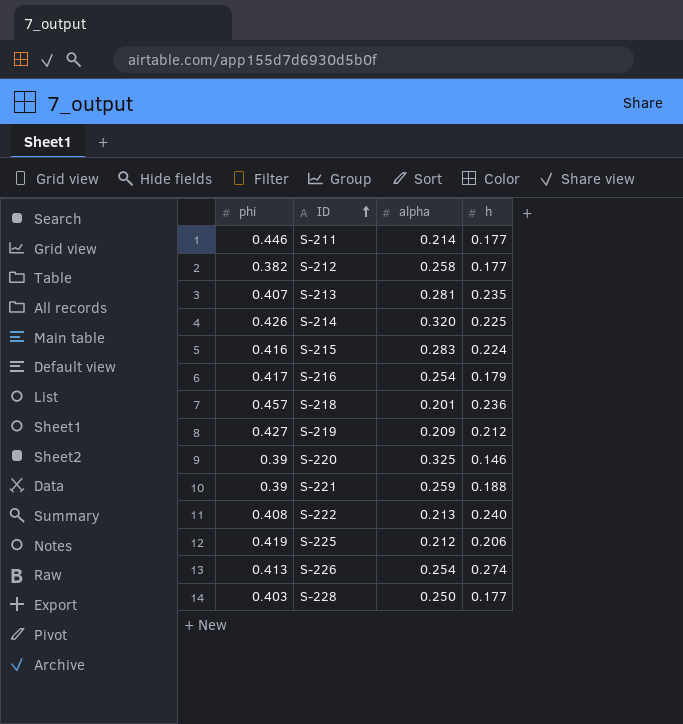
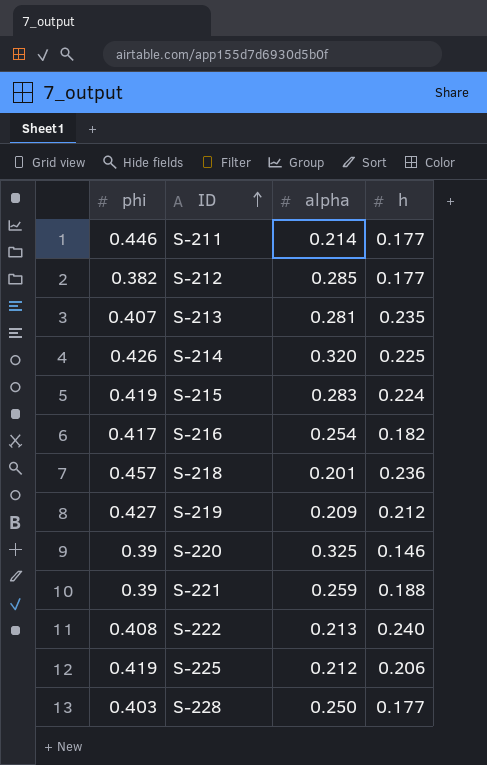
row S-226: 0.413 | 0.254 | 0.274 -> none
S-212 | alpha: 0.258 -> 0.285
S-215 | phi: 0.416 -> 0.419
S-216 | h: 0.179 -> 0.182

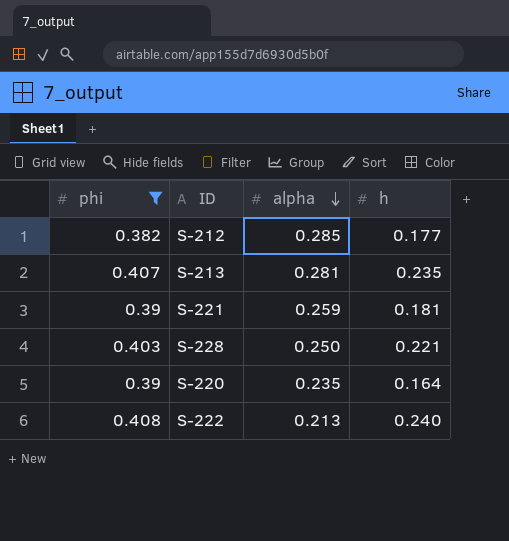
filter: none -> phi <= 0.408
row order: ID ascending -> alpha descending
S-221 | h: 0.188 -> 0.181
S-228 | h: 0.177 -> 0.221
S-220 | alpha: 0.325 -> 0.235
S-220 | h: 0.146 -> 0.164

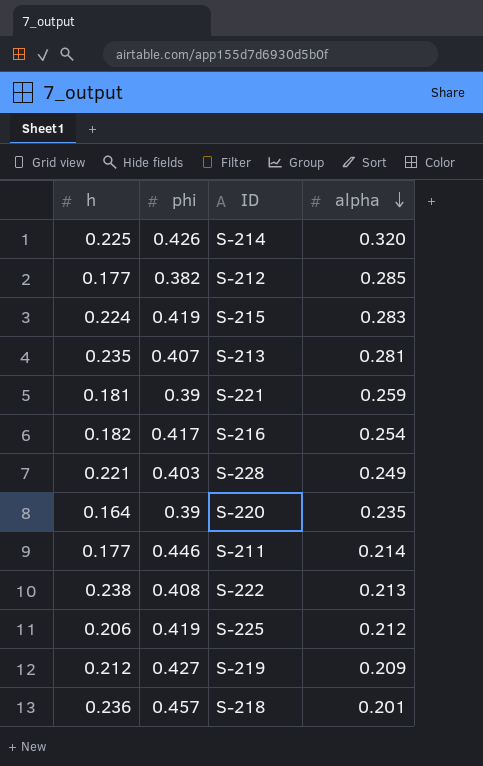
filter: phi <= 0.408 -> none
column h | position: 4 -> 1
S-228 | alpha: 0.250 -> 0.249
S-222 | h: 0.240 -> 0.238

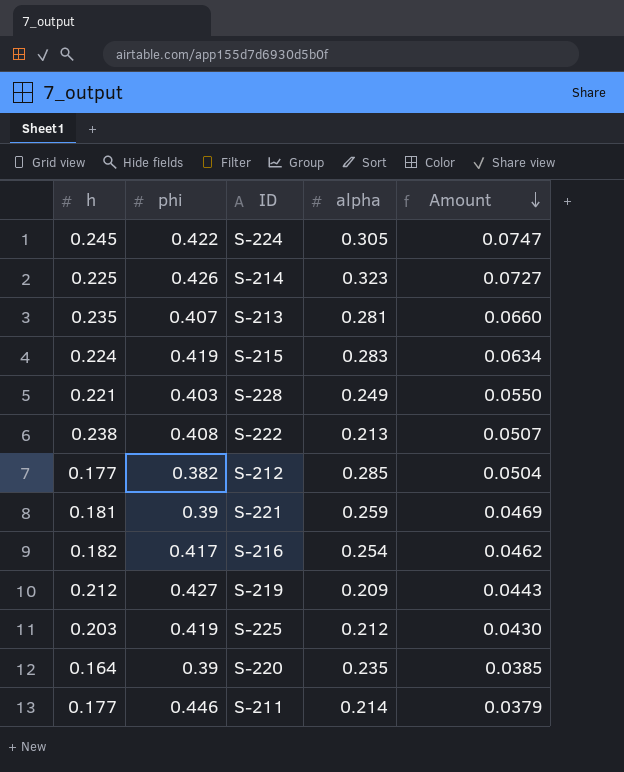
row order: alpha descending -> Amount descending
column Amount | formula: none -> [h] * [alpha]
row S-218: 0.236 | 0.457 | 0.201 -> none
row S-224: none -> 0.245 | 0.422 | 0.305 | 0.0747
S-214 | alpha: 0.320 -> 0.323
S-225 | h: 0.206 -> 0.203

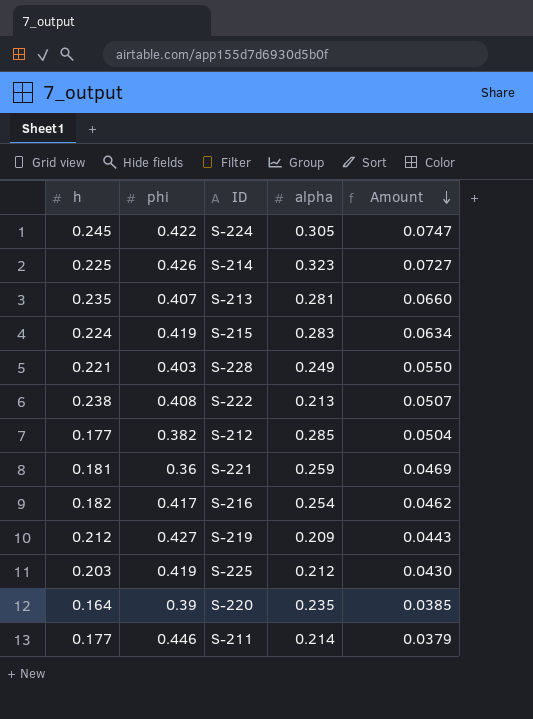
S-221 | phi: 0.39 -> 0.36

